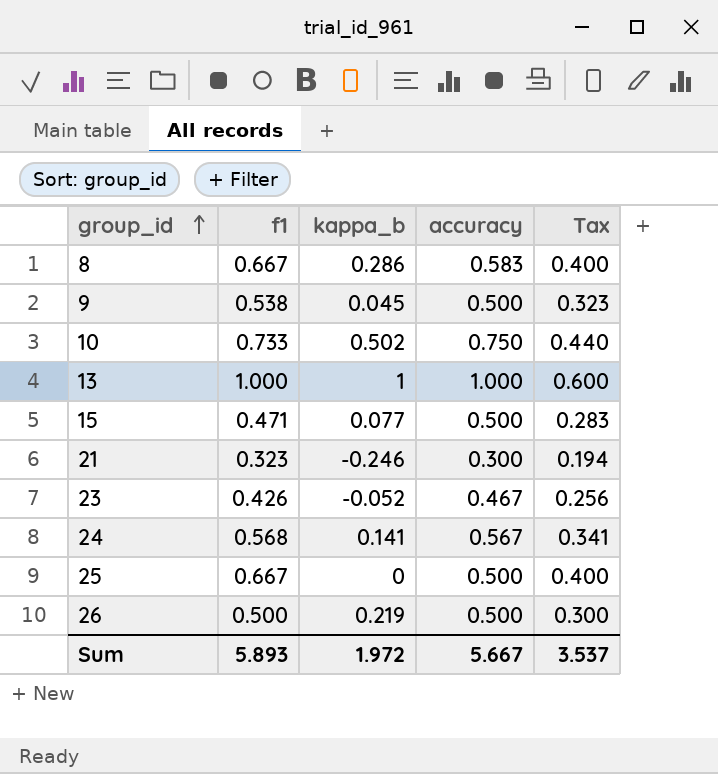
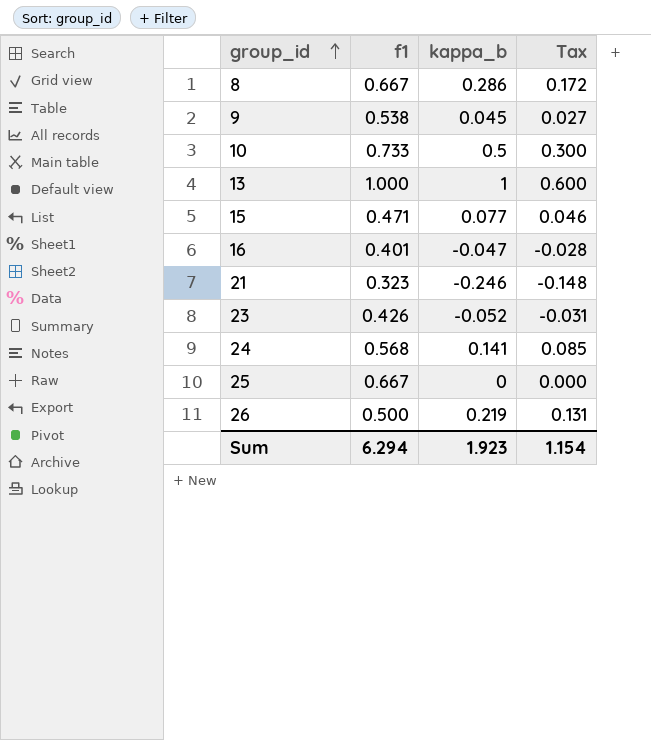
column accuracy | position: 4 -> none
column Tax | formula: [f1] * 0.6 -> [kappa_b] * 0.6
10 | kappa_b: 0.502 -> 0.5
row 16: none -> 0.401 | -0.047 | -0.028
Sum | f1: 5.893 -> 6.294
Sum | kappa_b: 1.972 -> 1.923
Sum | Tax: 3.537 -> 1.154

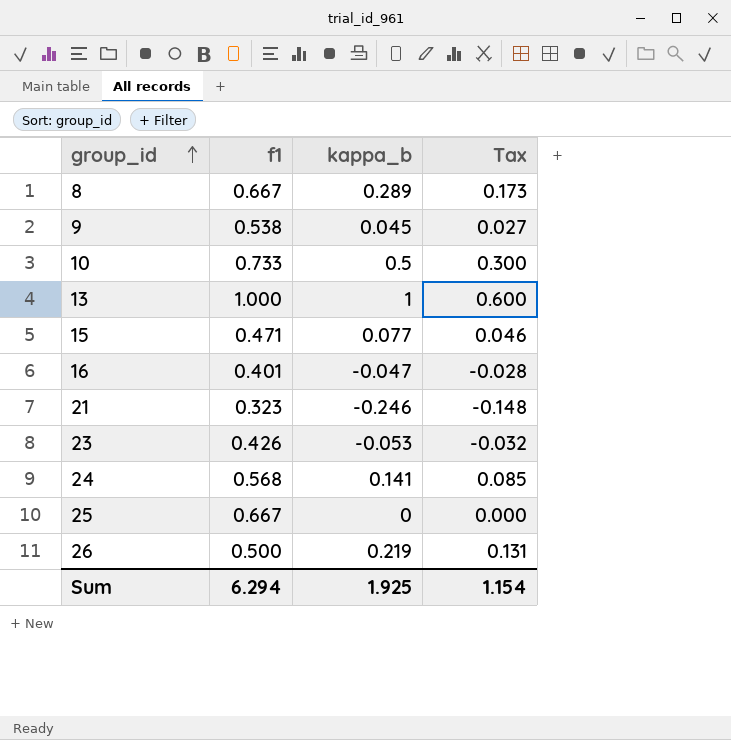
8 | kappa_b: 0.286 -> 0.289
8 | Tax: 0.172 -> 0.173
23 | kappa_b: -0.052 -> -0.053
23 | Tax: -0.031 -> -0.032
Sum | kappa_b: 1.923 -> 1.925

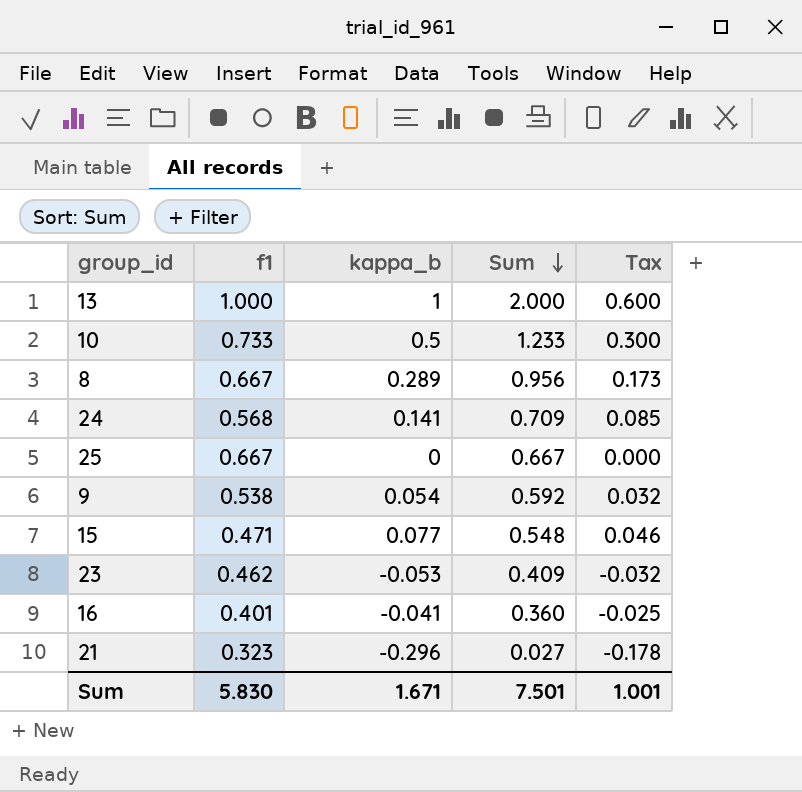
row order: group_id ascending -> Sum descending
column Sum | formula: none -> [f1] + [kappa_b]
row 26: 0.500 | 0.219 | 0.131 -> none
9 | kappa_b: 0.045 -> 0.054
9 | Tax: 0.027 -> 0.032
23 | f1: 0.426 -> 0.462
16 | kappa_b: -0.047 -> -0.041
16 | Tax: -0.028 -> -0.025
21 | kappa_b: -0.246 -> -0.296
21 | Tax: -0.148 -> -0.178
Sum | f1: 6.294 -> 5.830
Sum | kappa_b: 1.925 -> 1.671
Sum | Tax: 1.154 -> 1.001

